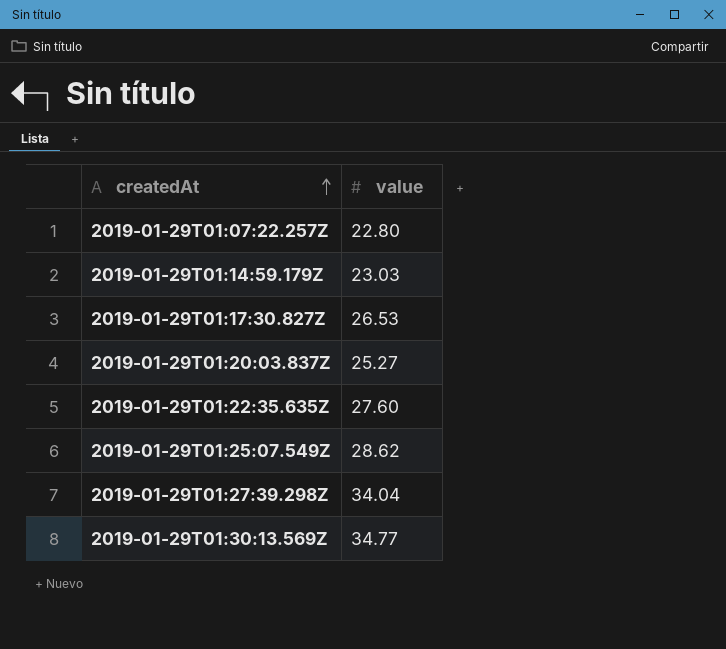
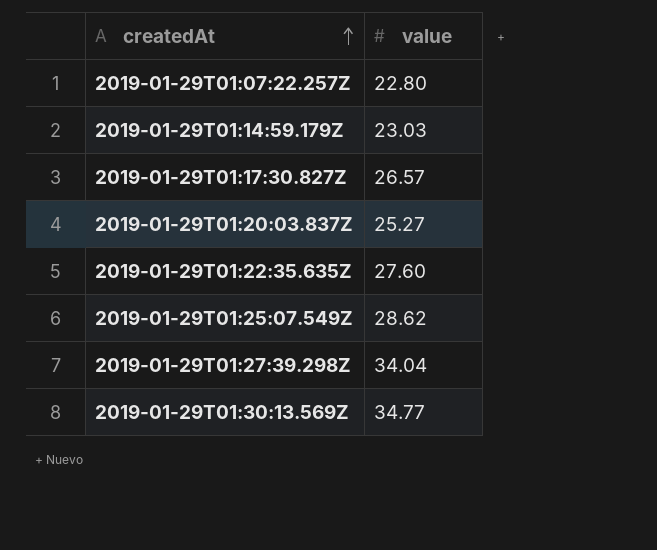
2019-01-29T01:17:30.827Z | value: 26.53 -> 26.57

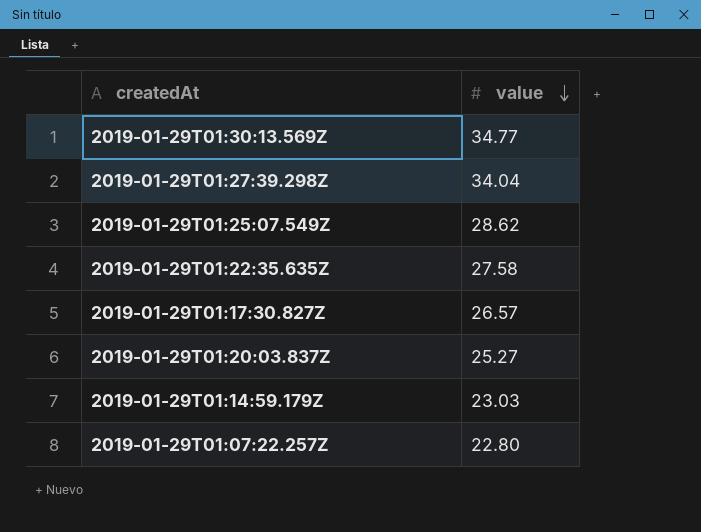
row order: createdAt ascending -> value descending
2019-01-29T01:22:35.635Z | value: 27.60 -> 27.58

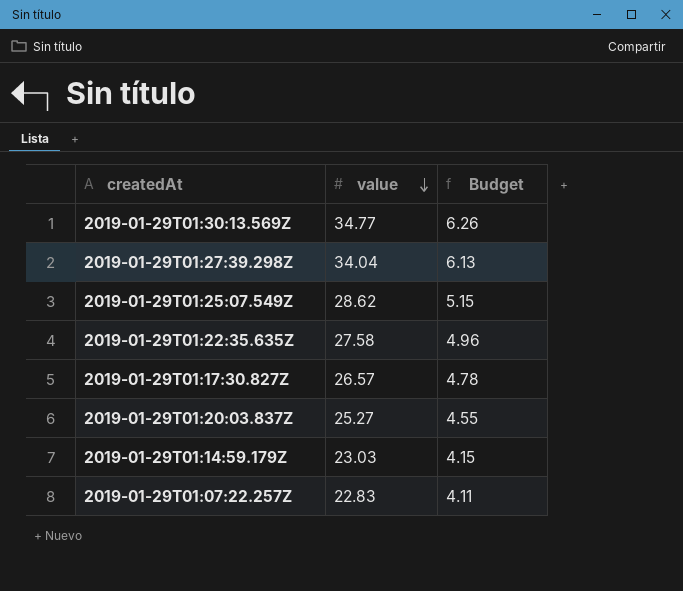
column Budget | formula: none -> [value] * 0.18
2019-01-29T01:07:22.257Z | value: 22.80 -> 22.83

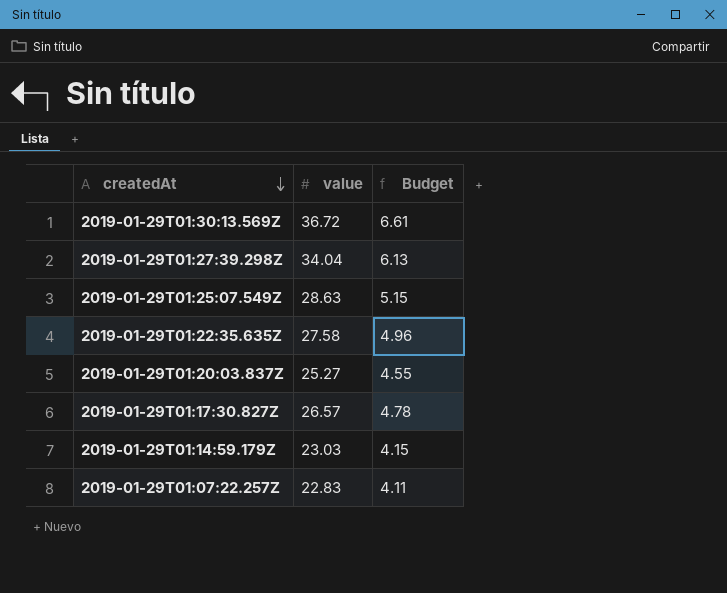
row order: value descending -> createdAt descending
2019-01-29T01:30:13.569Z | value: 34.77 -> 36.72
2019-01-29T01:30:13.569Z | Budget: 6.26 -> 6.61
2019-01-29T01:25:07.549Z | value: 28.62 -> 28.63

